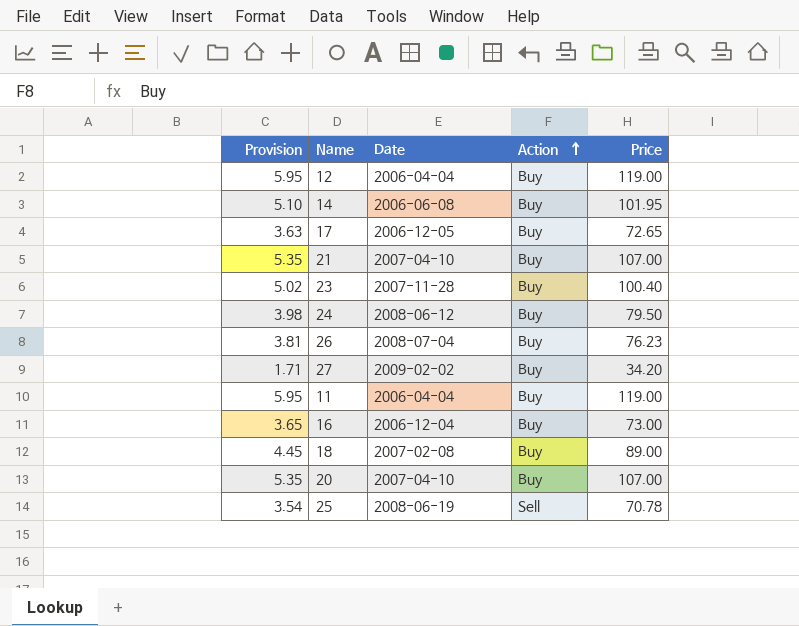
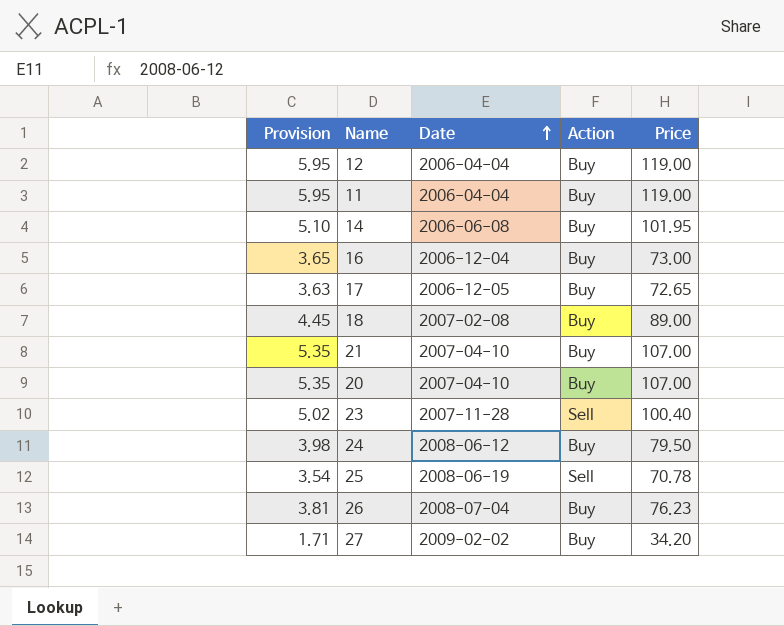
row order: Action ascending -> Date ascending
23 | Action: Buy -> Sell

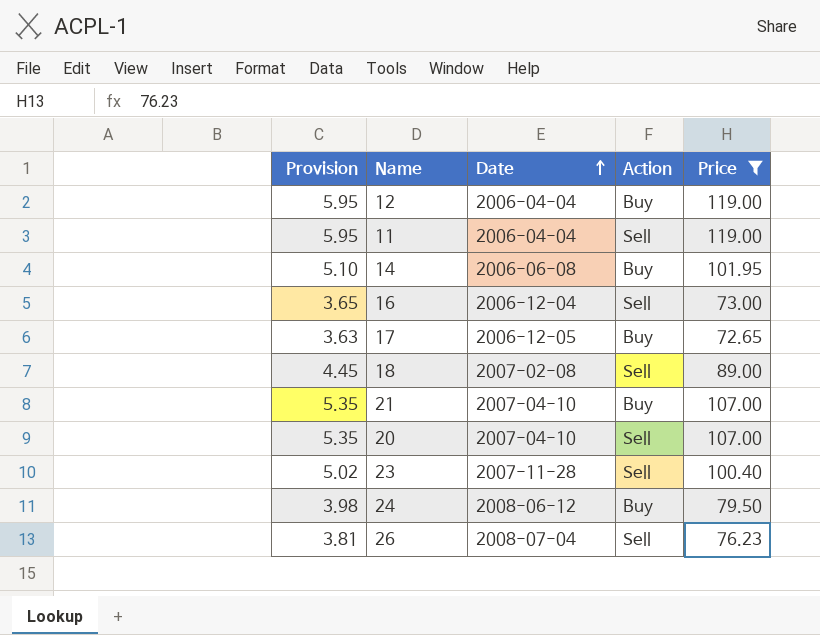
filter: none -> Price >= 72.65
11 | Action: Buy -> Sell
16 | Action: Buy -> Sell
18 | Action: Buy -> Sell
20 | Action: Buy -> Sell
26 | Action: Buy -> Sell

